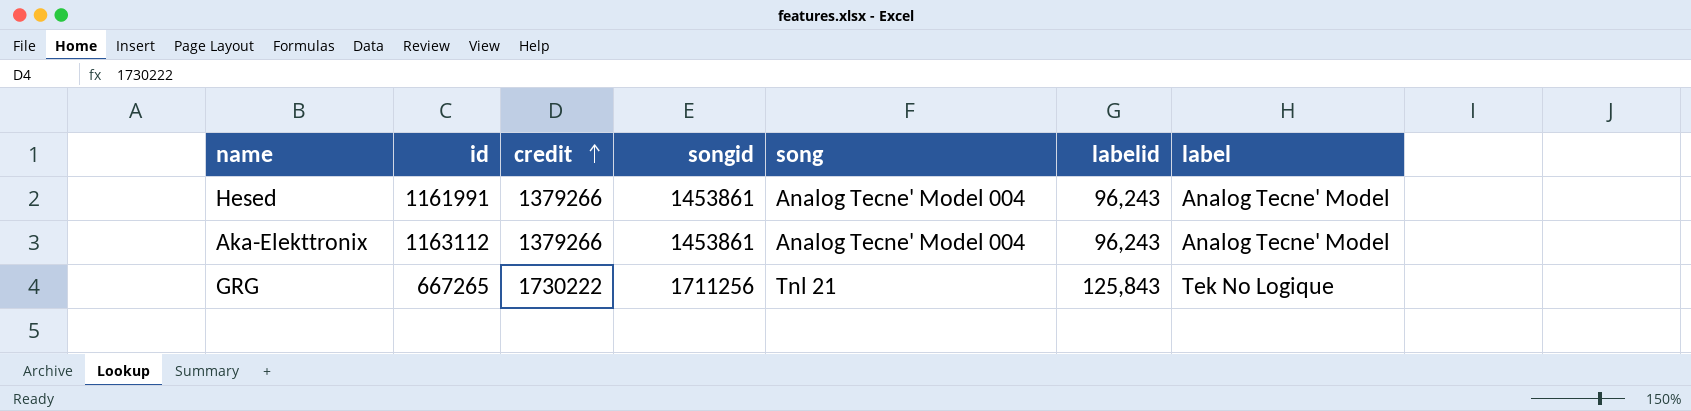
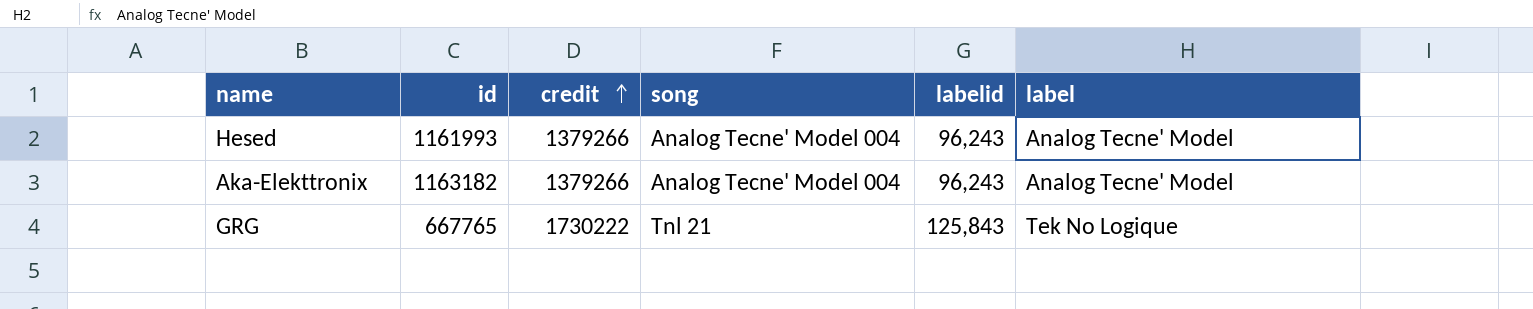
column songid | position: 4 -> none
Hesed | id: 1161991 -> 1161993
Aka-Elekttronix | id: 1163112 -> 1163182
GRG | id: 667265 -> 667765

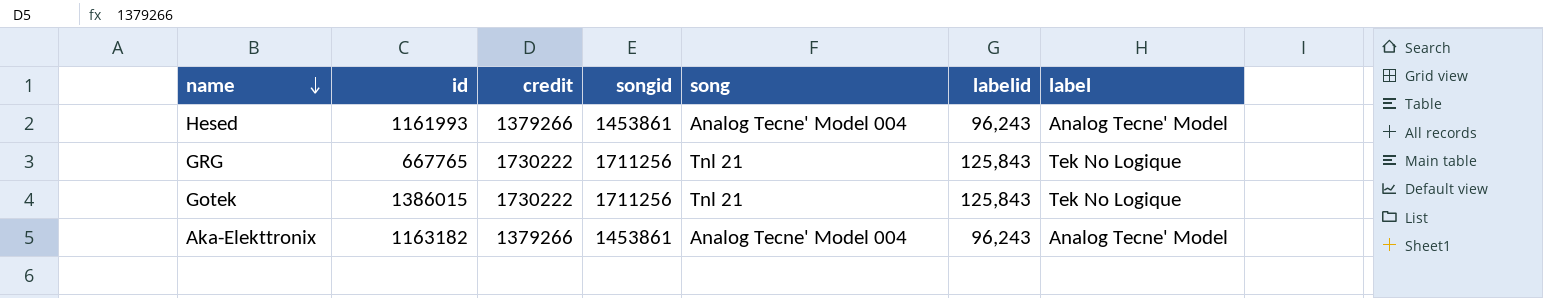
row order: credit ascending -> name descending
column songid | position: none -> 4
row Gotek: none -> 1386015 | 1730222 | 1711256 | Tnl 21 | 125,843 | Tek No Logique

